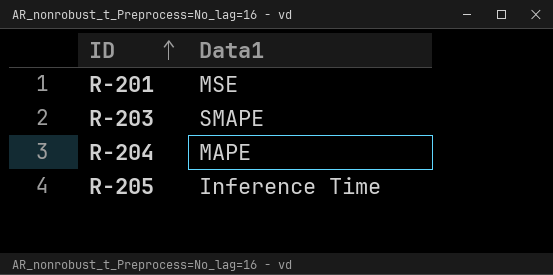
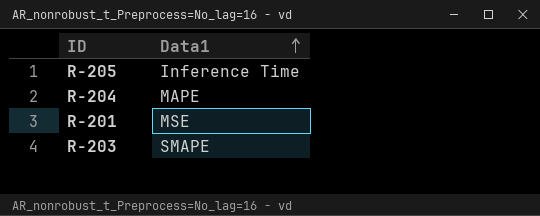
row order: ID ascending -> Data1 ascending

